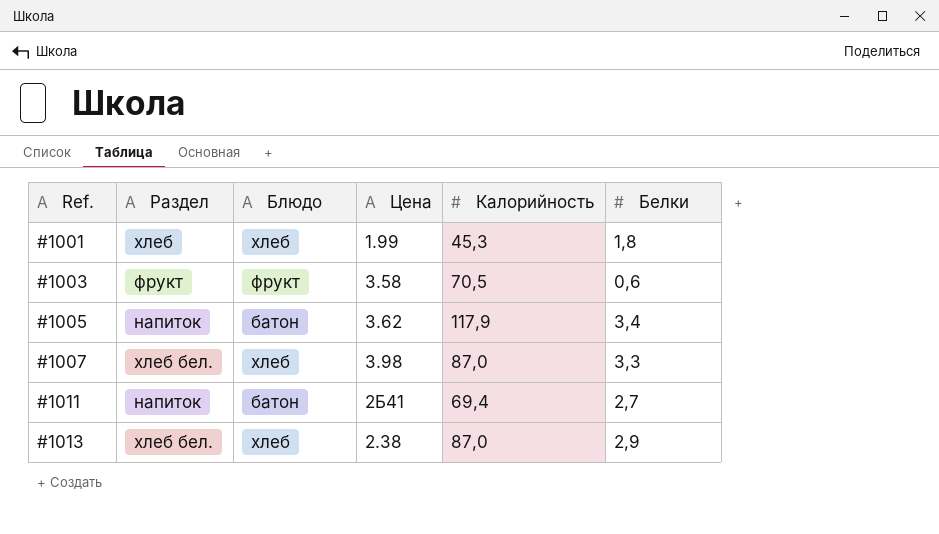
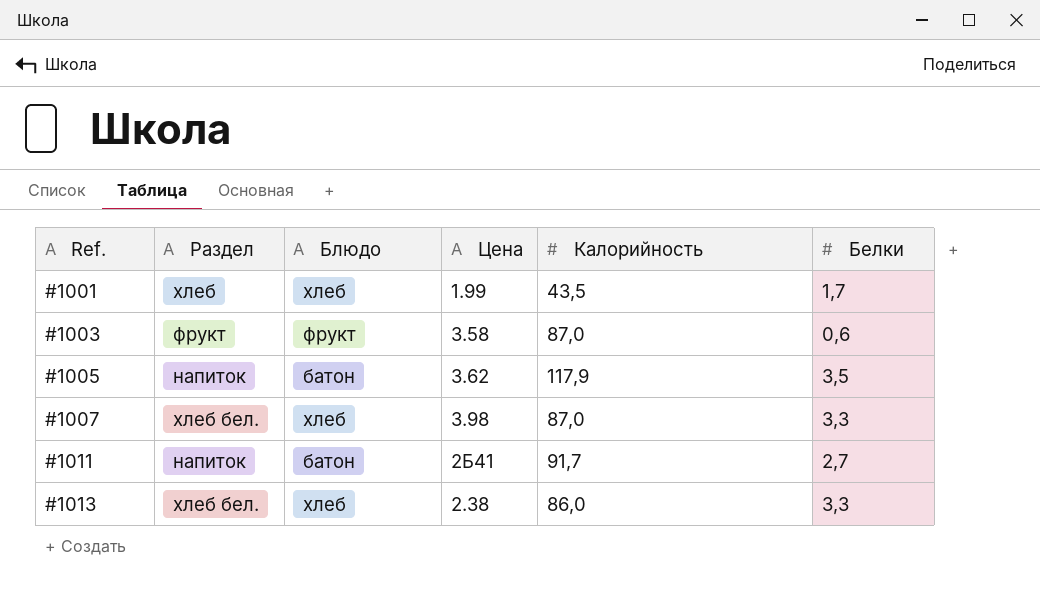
#1001 | Калорийность: 45,3 -> 43,5
#1001 | Белки: 1,8 -> 1,7
#1003 | Калорийность: 70,5 -> 87,0
#1005 | Белки: 3,4 -> 3,5
#1011 | Калорийность: 69,4 -> 91,7
#1013 | Калорийность: 87,0 -> 86,0
#1013 | Белки: 2,9 -> 3,3

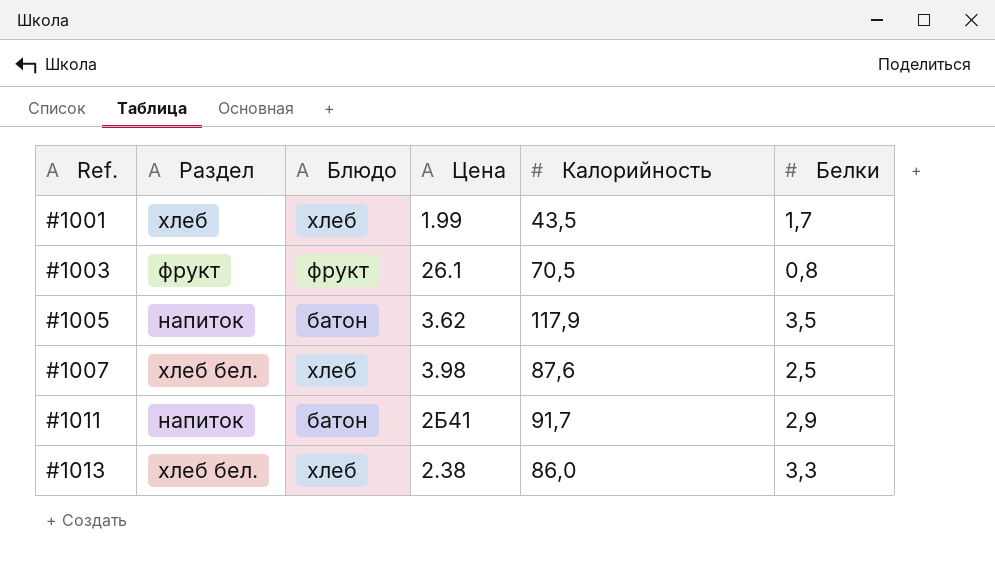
#1003 | Цена: 3.58 -> 26.1
#1003 | Калорийность: 87,0 -> 70,5
#1003 | Белки: 0,6 -> 0,8
#1007 | Калорийность: 87,0 -> 87,6
#1007 | Белки: 3,3 -> 2,5
#1011 | Белки: 2,7 -> 2,9

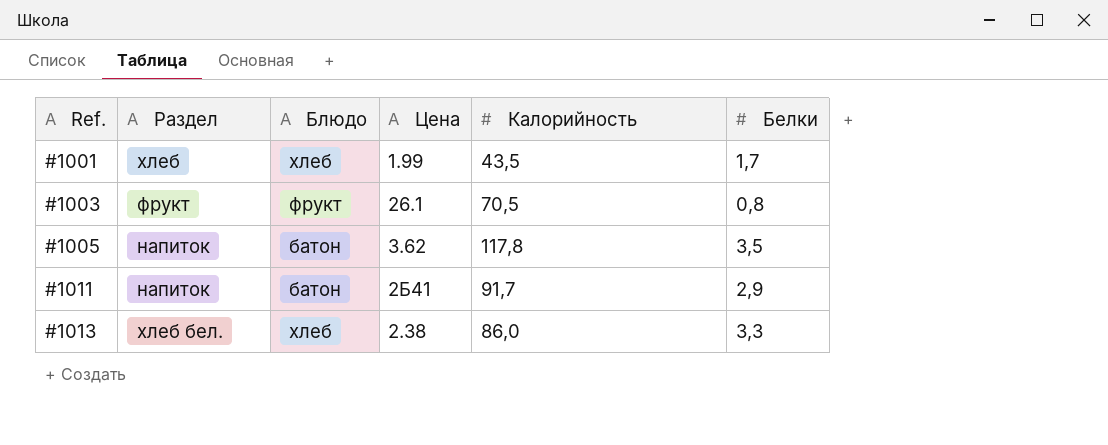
row #1007: хлеб бел. | хлеб | 3.98 | 87,6 | 2,5 -> none
#1005 | Калорийность: 117,9 -> 117,8

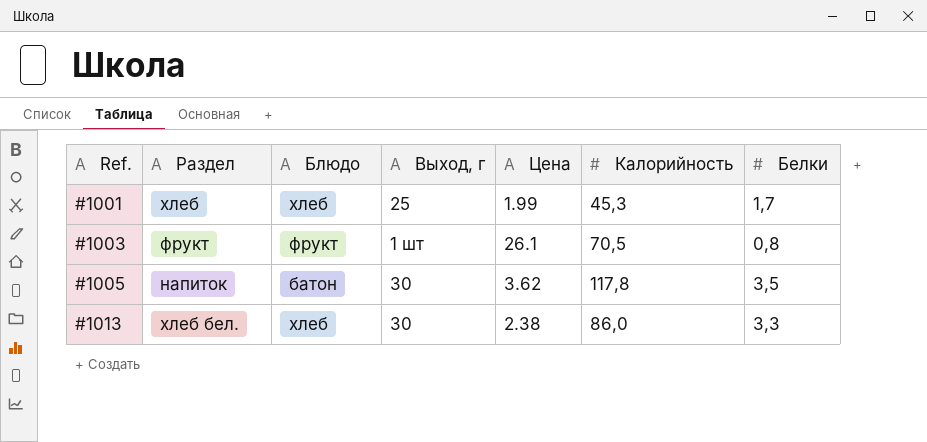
column Выход, г | position: none -> 4
row #1011: напиток | батон | 2Б41 | 91,7 | 2,9 -> none
#1001 | Калорийность: 43,5 -> 45,3

